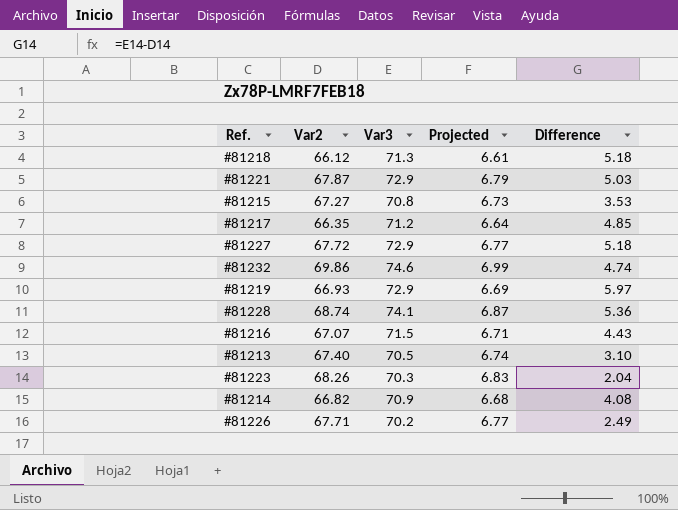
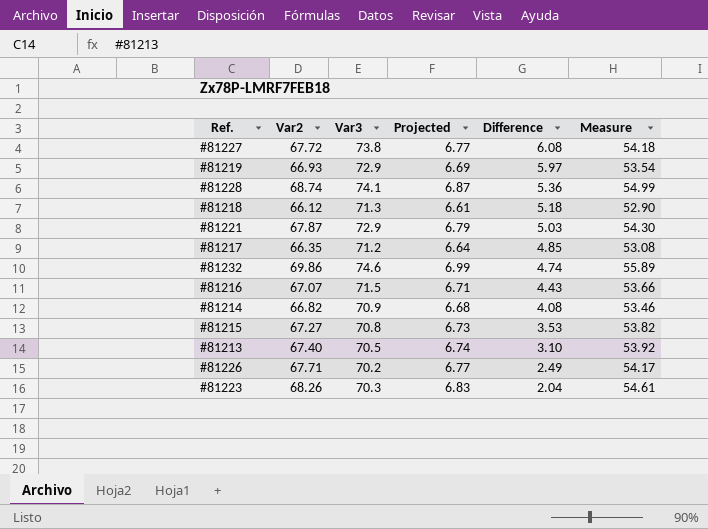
row order: none -> Difference descending
column Measure | formula: none -> [Var2] * 0.8
#81227 | Var3: 72.9 -> 73.8
#81227 | Difference: 5.18 -> 6.08

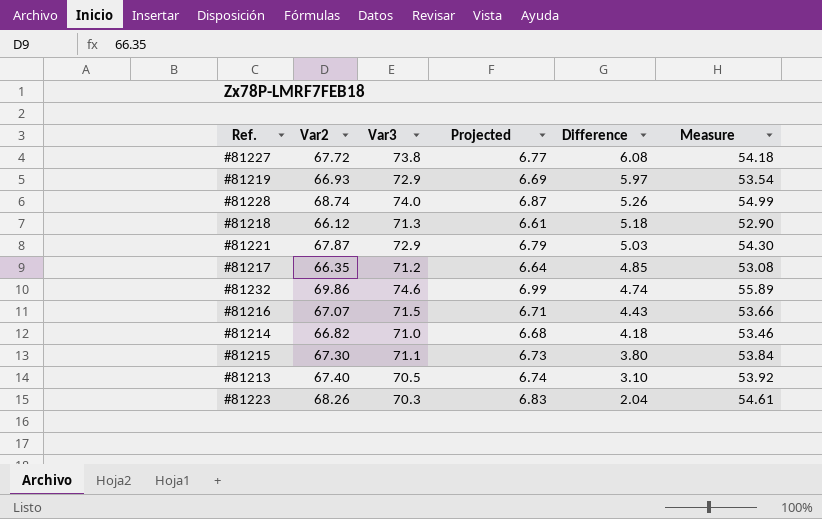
row #81226: 67.71 | 70.2 | 6.77 | 2.49 | 54.17 -> none
#81228 | Var3: 74.1 -> 74.0
#81228 | Difference: 5.36 -> 5.26
#81214 | Var3: 70.9 -> 71.0
#81214 | Difference: 4.08 -> 4.18
#81215 | Var2: 67.27 -> 67.30
#81215 | Var3: 70.8 -> 71.1
#81215 | Difference: 3.53 -> 3.80
#81215 | Measure: 53.82 -> 53.84

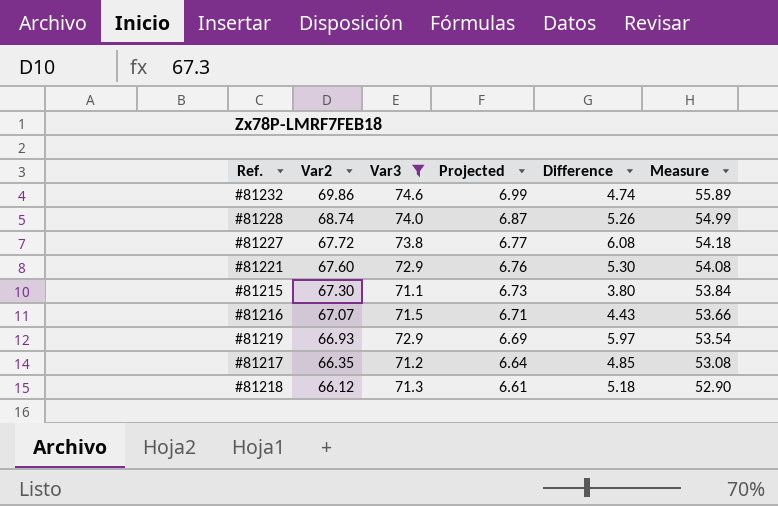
filter: none -> Var3 >= 71.1
row order: Difference descending -> Var2 descending
#81221 | Var2: 67.87 -> 67.60
#81221 | Projected: 6.79 -> 6.76
#81221 | Difference: 5.03 -> 5.30
#81221 | Measure: 54.30 -> 54.08

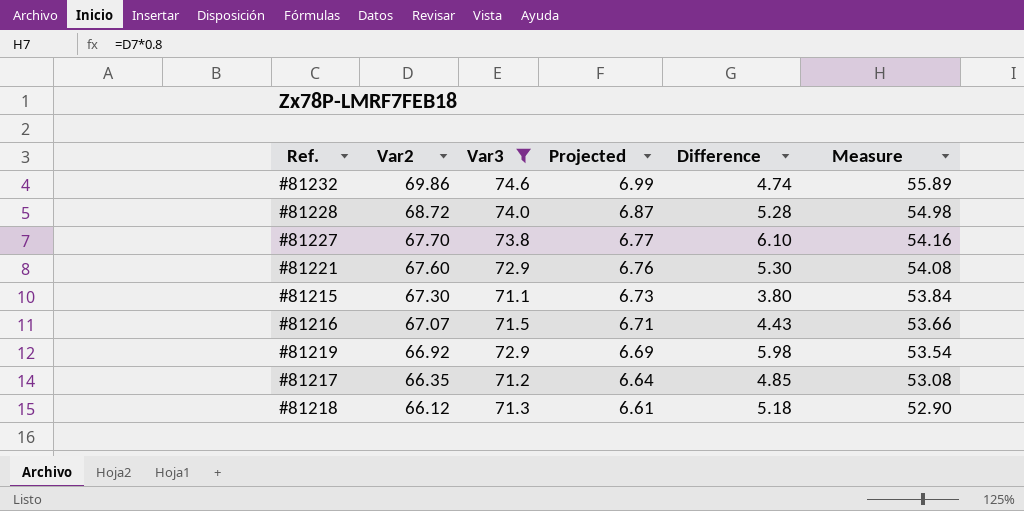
#81228 | Var2: 68.74 -> 68.72
#81228 | Difference: 5.26 -> 5.28
#81228 | Measure: 54.99 -> 54.98
#81227 | Var2: 67.72 -> 67.70
#81227 | Difference: 6.08 -> 6.10
#81227 | Measure: 54.18 -> 54.16
#81219 | Var2: 66.93 -> 66.92
#81219 | Difference: 5.97 -> 5.98

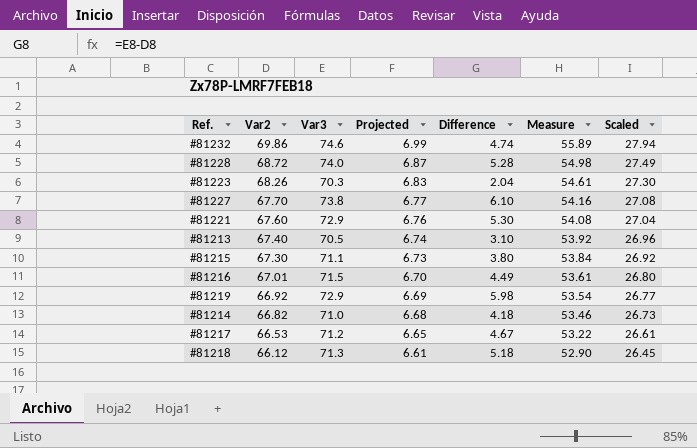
filter: Var3 >= 71.1 -> none
column Scaled | formula: none -> [Var2] * 0.4
#81216 | Var2: 67.07 -> 67.01
#81216 | Projected: 6.71 -> 6.70
#81216 | Difference: 4.43 -> 4.49
#81216 | Measure: 53.66 -> 53.61
#81217 | Var2: 66.35 -> 66.53
#81217 | Projected: 6.64 -> 6.65
#81217 | Difference: 4.85 -> 4.67
#81217 | Measure: 53.08 -> 53.22

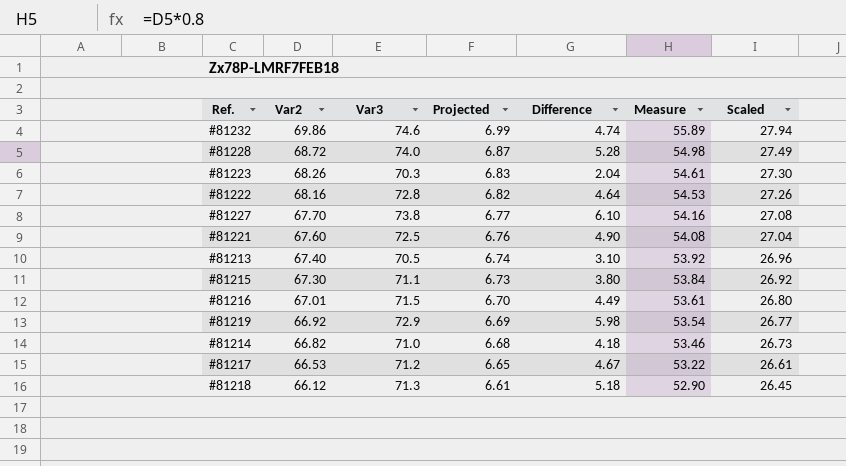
row #81222: none -> 68.16 | 72.8 | 6.82 | 4.64 | 54.53 | 27.26
#81221 | Var3: 72.9 -> 72.5
#81221 | Difference: 5.30 -> 4.90

